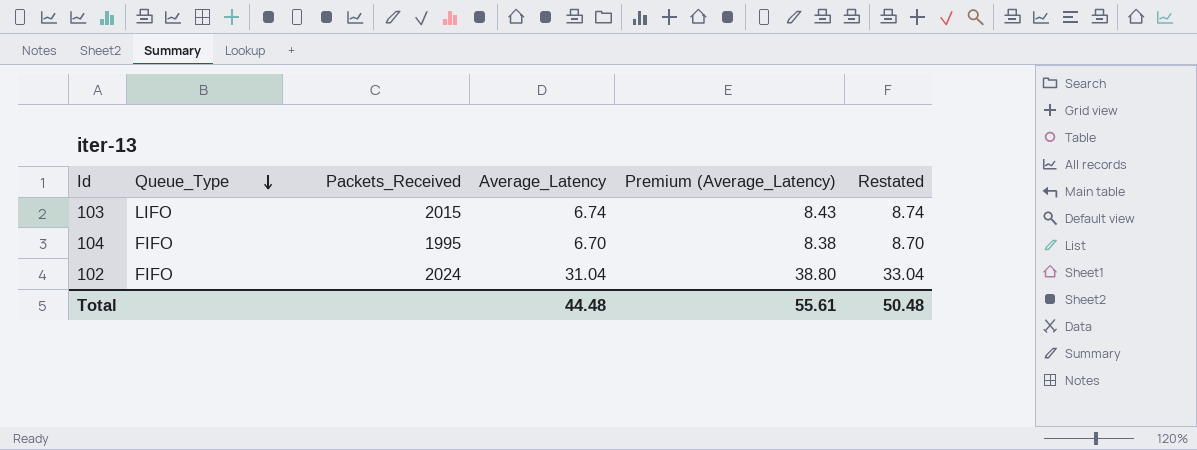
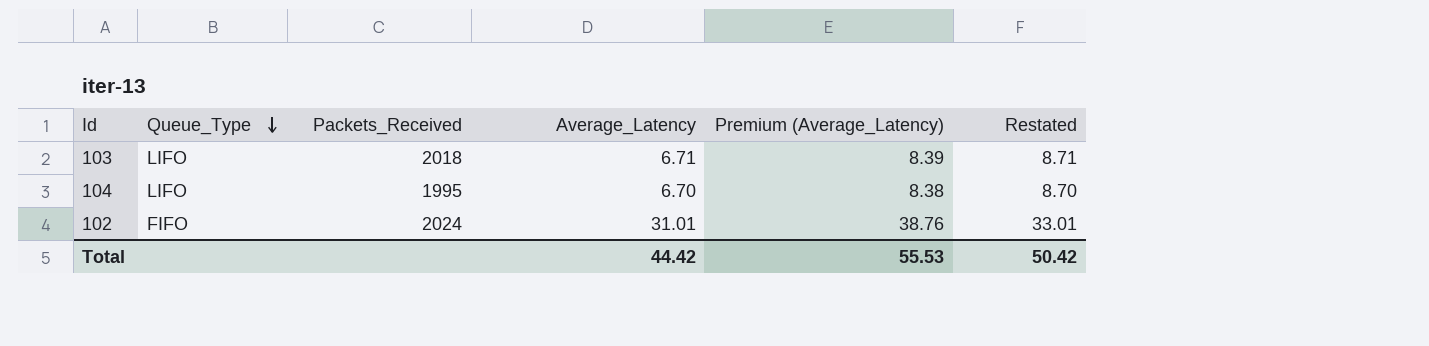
103 | Packets_Received: 2015 -> 2018
103 | Average_Latency: 6.74 -> 6.71
103 | Premium (Average_Latency): 8.43 -> 8.39
103 | Restated: 8.74 -> 8.71
104 | Queue_Type: FIFO -> LIFO
102 | Average_Latency: 31.04 -> 31.01
102 | Premium (Average_Latency): 38.80 -> 38.76
102 | Restated: 33.04 -> 33.01
Total | Average_Latency: 44.48 -> 44.42
Total | Premium (Average_Latency): 55.61 -> 55.53
Total | Restated: 50.48 -> 50.42

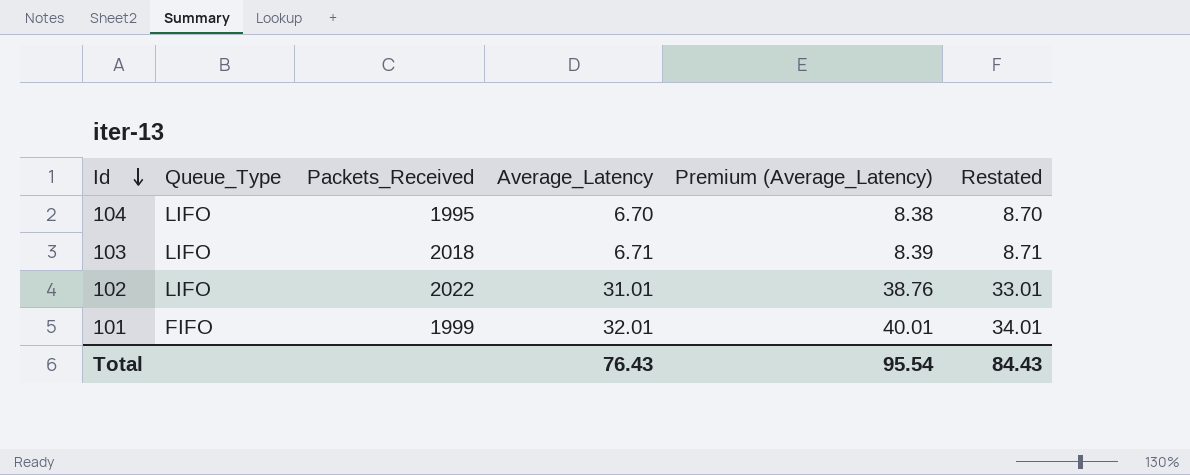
row order: Queue_Type descending -> Id descending
102 | Queue_Type: FIFO -> LIFO
102 | Packets_Received: 2024 -> 2022
row 101: none -> FIFO | 1999 | 32.01 | 40.01 | 34.01
Total | Average_Latency: 44.42 -> 76.43
Total | Premium (Average_Latency): 55.53 -> 95.54
Total | Restated: 50.42 -> 84.43

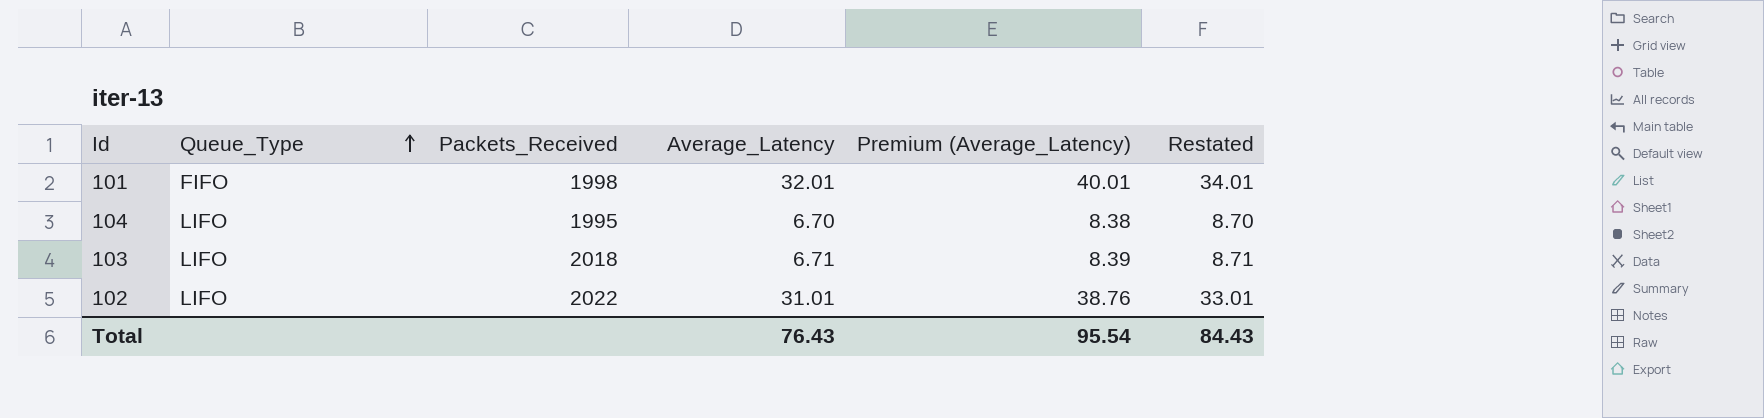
row order: Id descending -> Queue_Type ascending
101 | Packets_Received: 1999 -> 1998

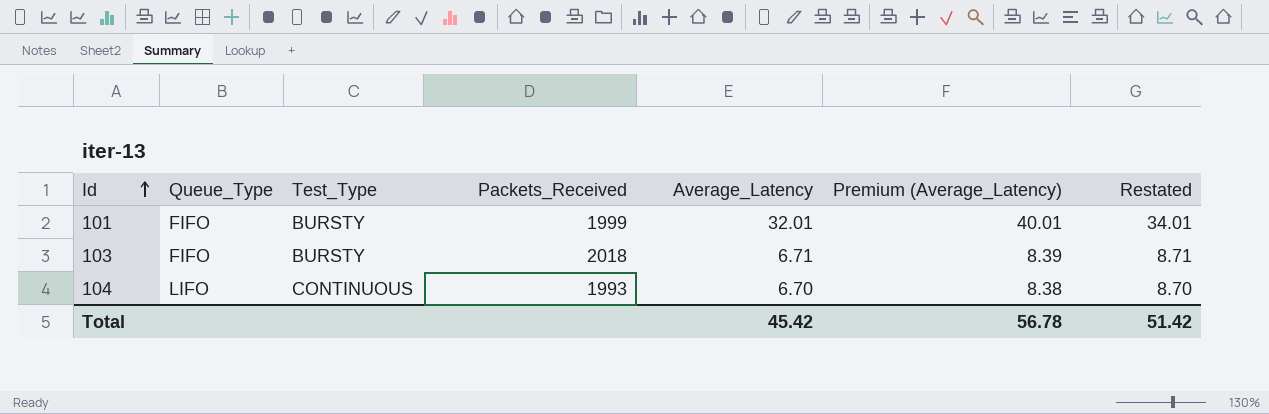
row order: Queue_Type ascending -> Id ascending
column Test_Type | position: none -> 3
row 102: LIFO | 2022 | 31.01 | 38.76 | 33.01 -> none
101 | Packets_Received: 1998 -> 1999
103 | Queue_Type: LIFO -> FIFO
104 | Packets_Received: 1995 -> 1993
Total | Average_Latency: 76.43 -> 45.42
Total | Premium (Average_Latency): 95.54 -> 56.78
Total | Restated: 84.43 -> 51.42

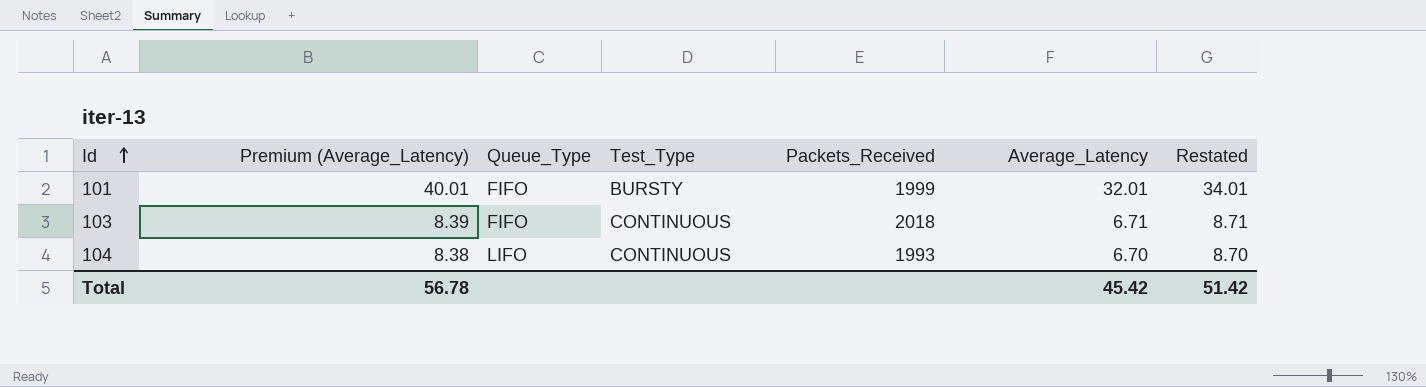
column Premium (Average_Latency) | position: 6 -> 2
103 | Test_Type: BURSTY -> CONTINUOUS

